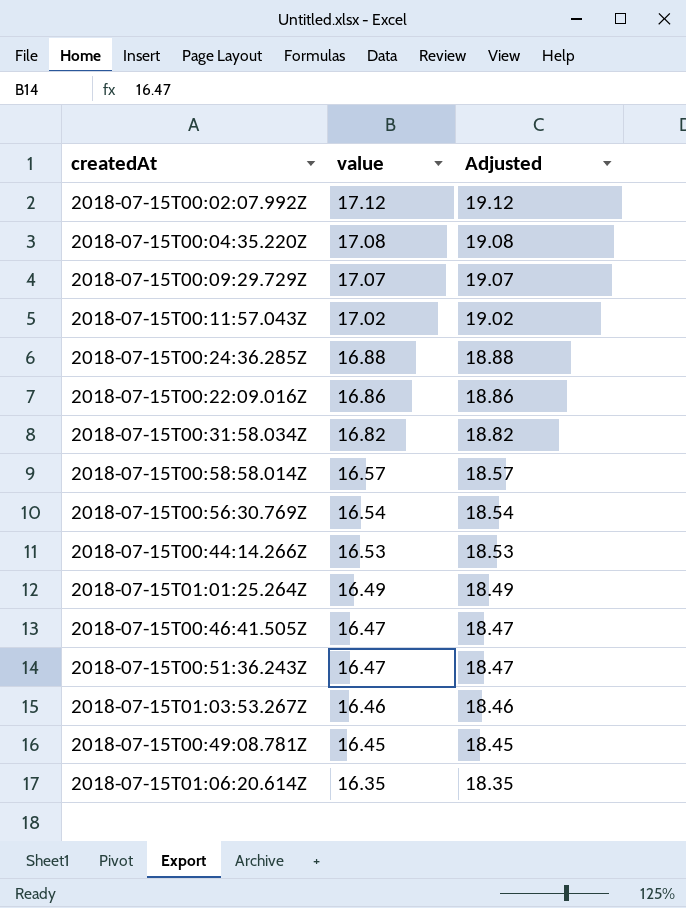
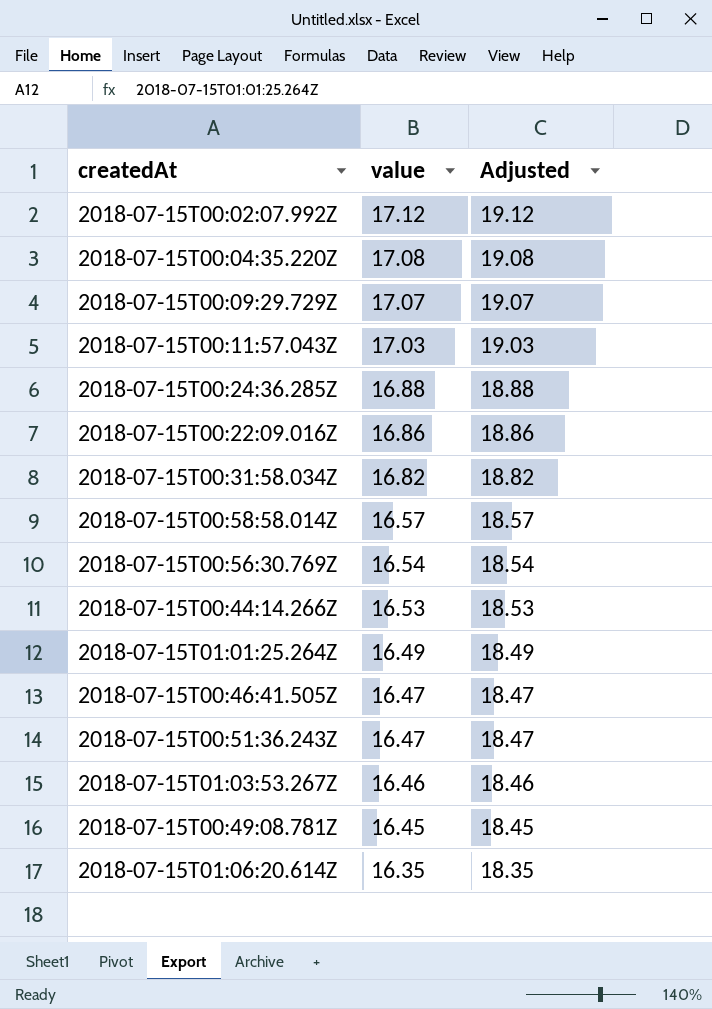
2018-07-15T00:11:57.043Z | value: 17.02 -> 17.03
2018-07-15T00:11:57.043Z | Adjusted: 19.02 -> 19.03

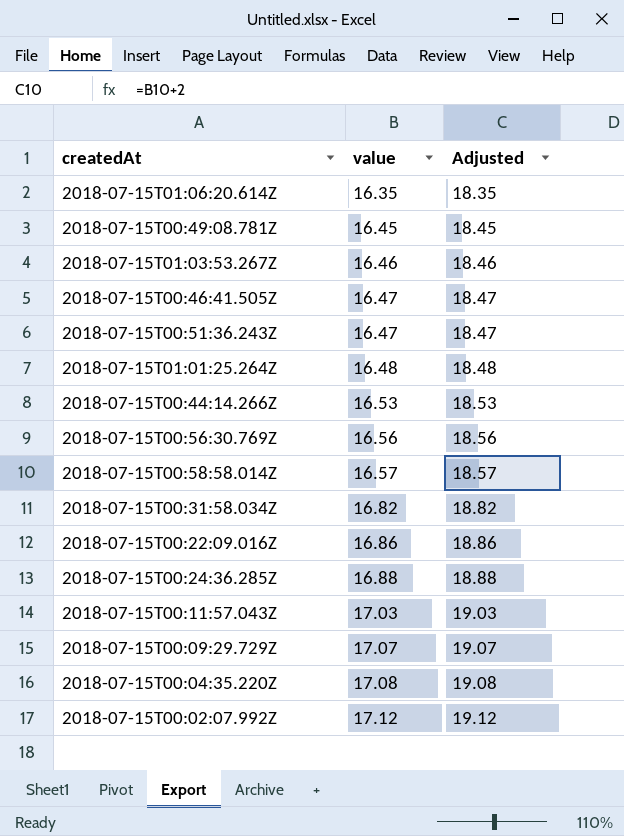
row order: value descending -> value ascending
2018-07-15T01:01:25.264Z | value: 16.49 -> 16.48
2018-07-15T01:01:25.264Z | Adjusted: 18.49 -> 18.48
2018-07-15T00:56:30.769Z | value: 16.54 -> 16.56
2018-07-15T00:56:30.769Z | Adjusted: 18.54 -> 18.56

